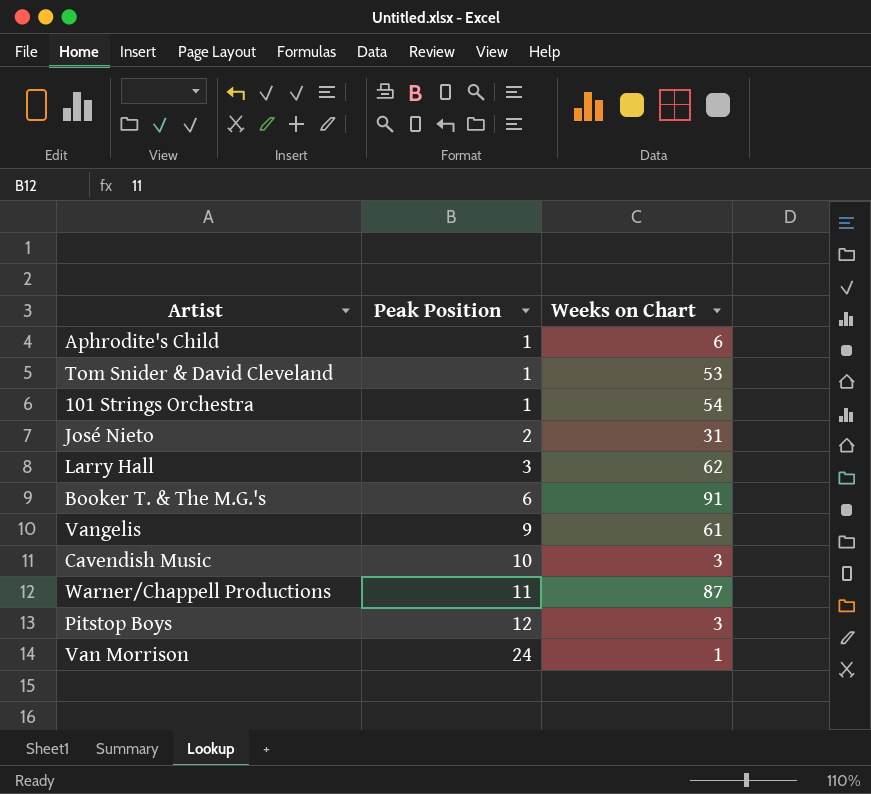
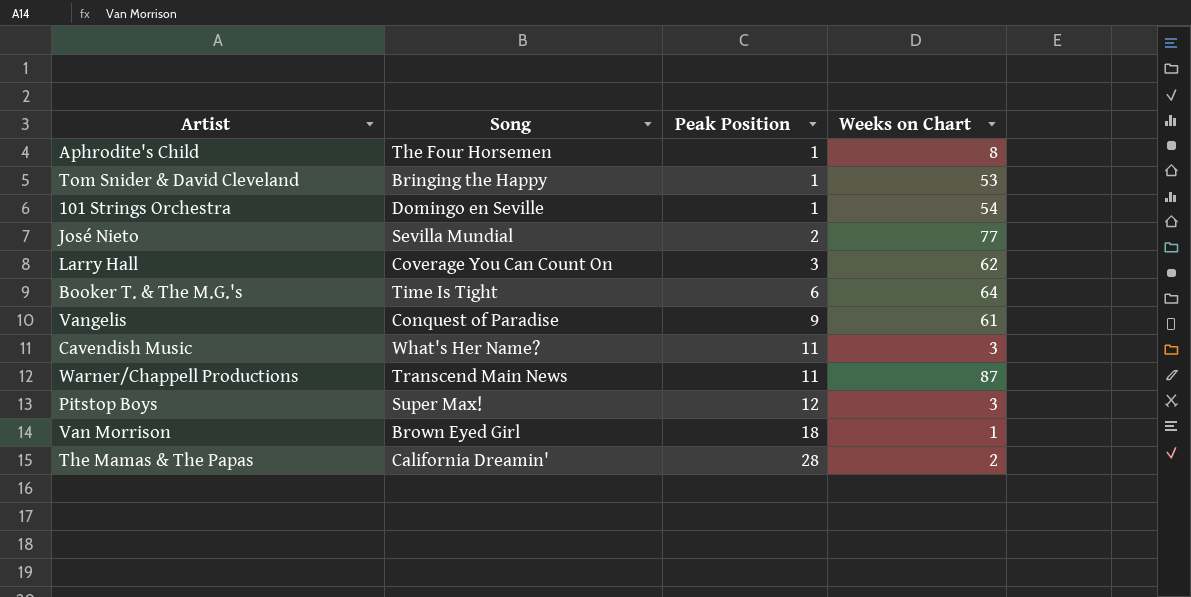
column Song | position: none -> 2
Aphrodite's Child | Weeks on Chart: 6 -> 8
José Nieto | Weeks on Chart: 31 -> 77
Booker T. & The M.G.'s | Weeks on Chart: 91 -> 64
Cavendish Music | Peak Position: 10 -> 11
Van Morrison | Peak Position: 24 -> 18
row The Mamas & The Papas: none -> California Dreamin' | 28 | 2

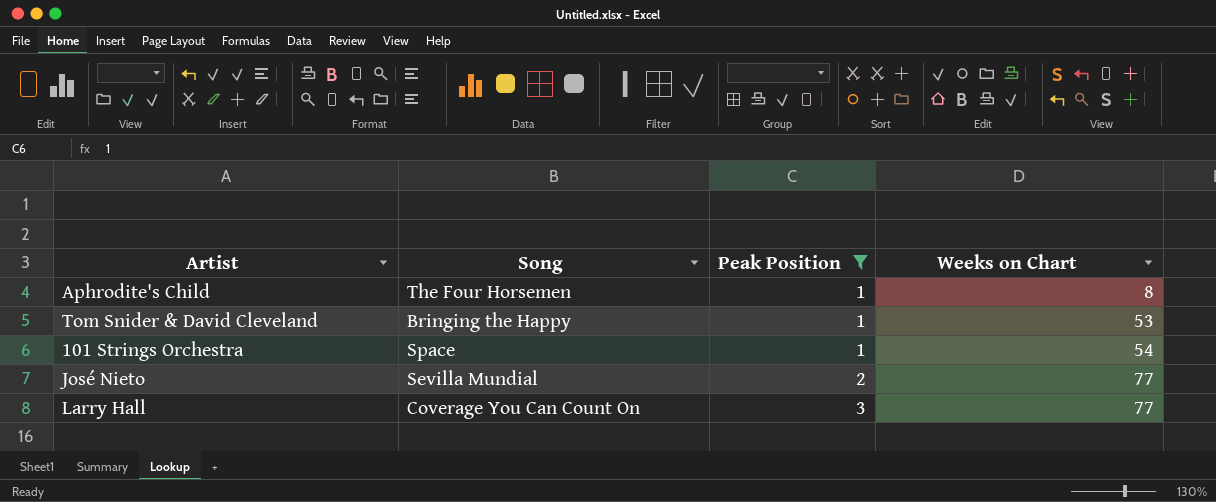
filter: none -> Peak Position <= 3
101 Strings Orchestra | Song: Domingo en Seville -> Space
Larry Hall | Weeks on Chart: 62 -> 77

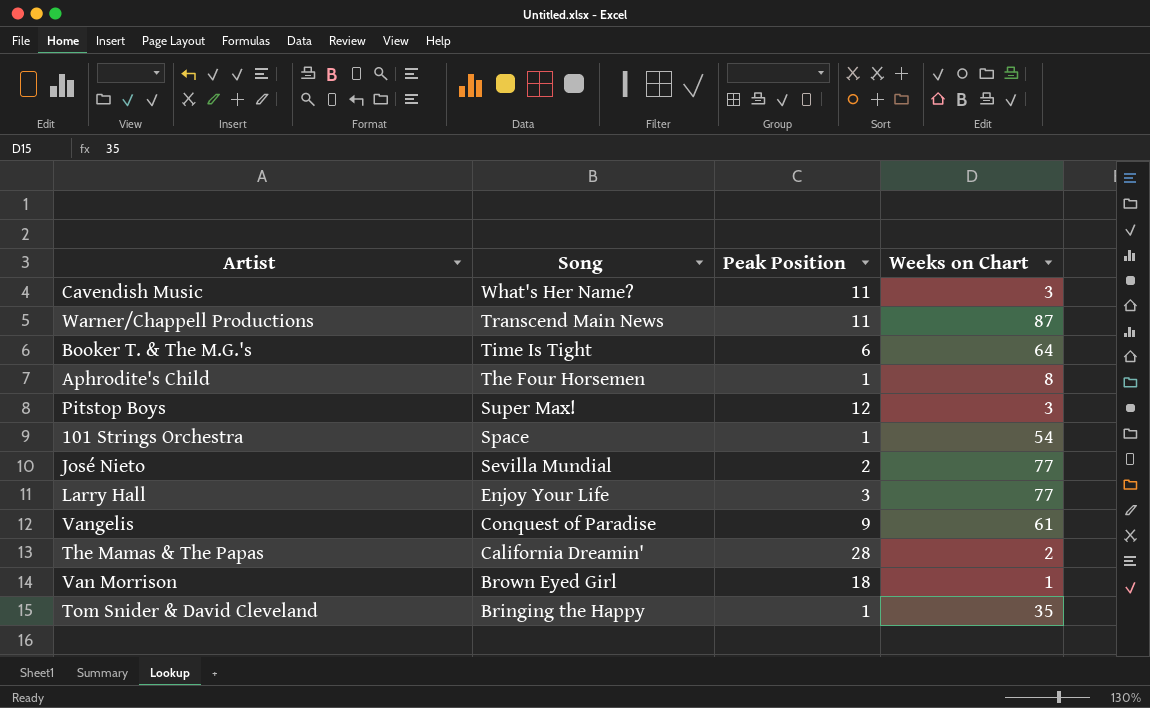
filter: Peak Position <= 3 -> none
row order: Peak Position ascending -> Song descending
Larry Hall | Song: Coverage You Can Count On -> Enjoy Your Life
Tom Snider & David Cleveland | Weeks on Chart: 53 -> 35

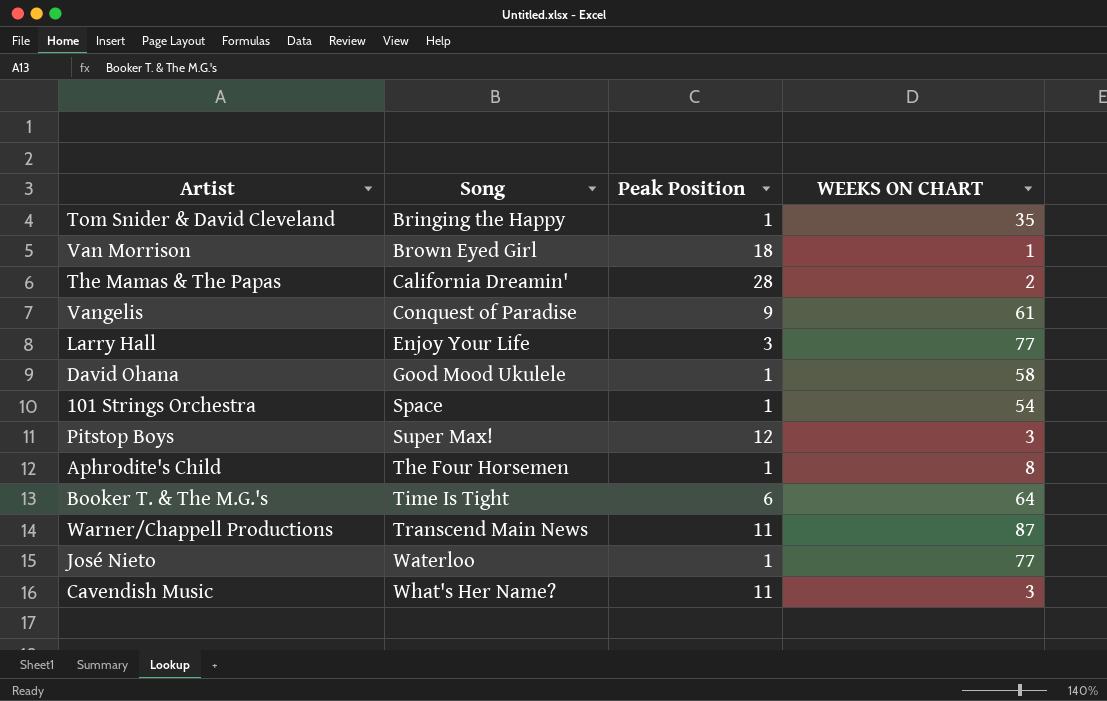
row order: Song descending -> Song ascending
column name: Weeks on Chart -> WEEKS ON CHART
row David Ohana: none -> Good Mood Ukulele | 1 | 58
José Nieto | Song: Sevilla Mundial -> Waterloo
José Nieto | Peak Position: 2 -> 1

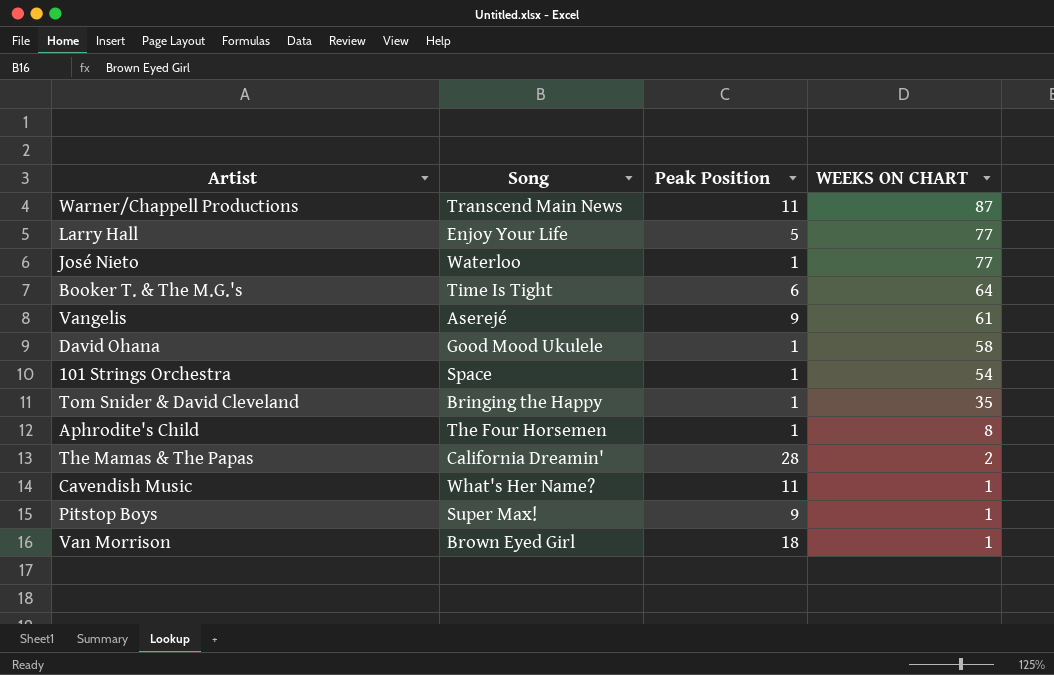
row order: Song ascending -> WEEKS ON CHART descending
Larry Hall | Peak Position: 3 -> 5
Vangelis | Song: Conquest of Paradise -> Aserejé
Cavendish Music | WEEKS ON CHART: 3 -> 1
Pitstop Boys | Peak Position: 12 -> 9
Pitstop Boys | WEEKS ON CHART: 3 -> 1

